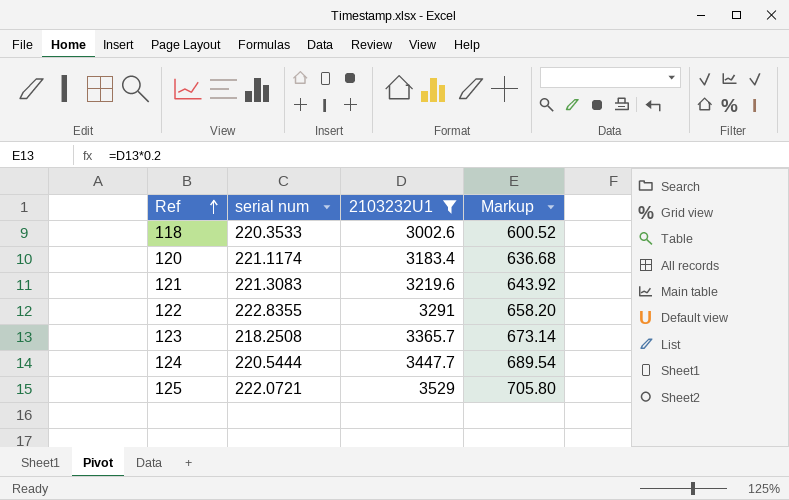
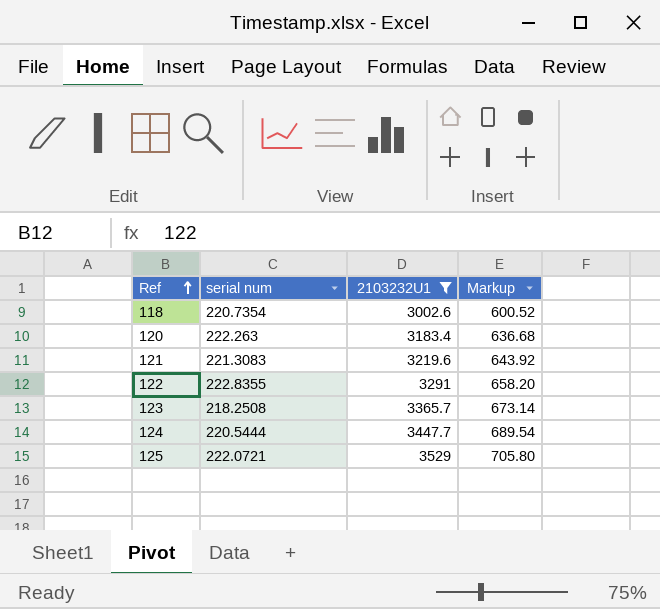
118 | serial num: 220.3533 -> 220.7354
120 | serial num: 221.1174 -> 222.263

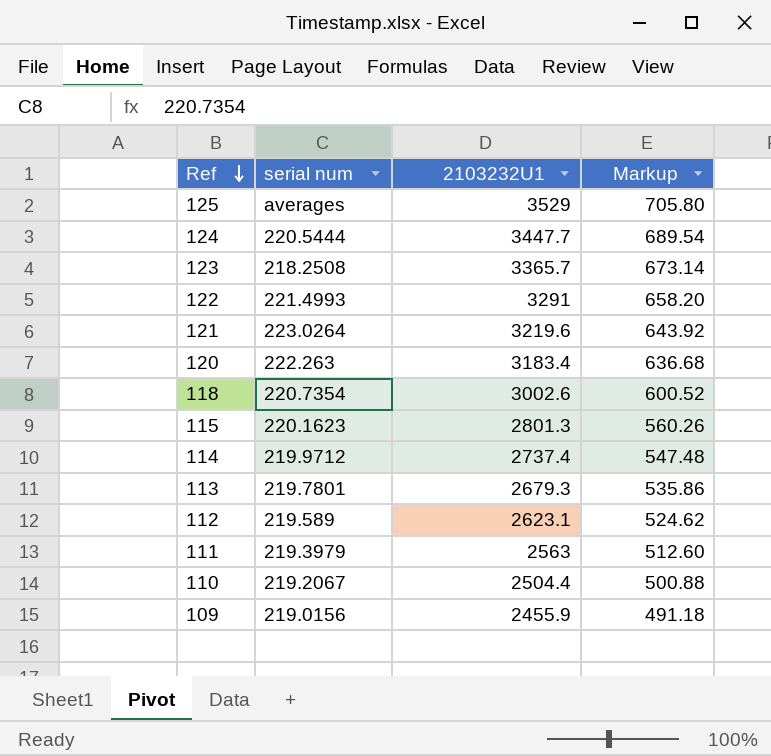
filter: 2103232U1 >= 3002.6 -> none
row order: Ref ascending -> Ref descending
125 | serial num: 222.0721 -> averages
122 | serial num: 222.8355 -> 221.4993
121 | serial num: 221.3083 -> 223.0264

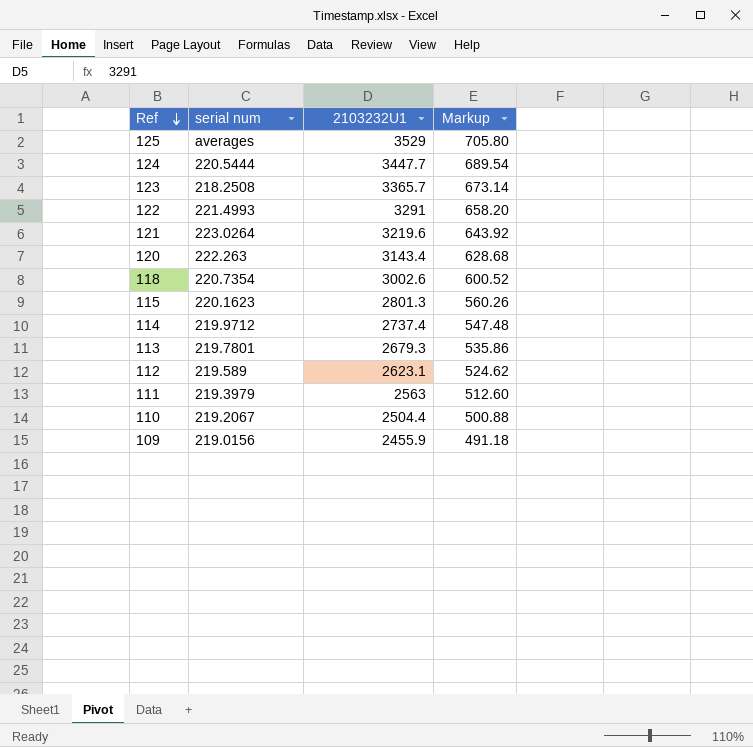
120 | 2103232U1: 3183.4 -> 3143.4
120 | Markup: 636.68 -> 628.68

